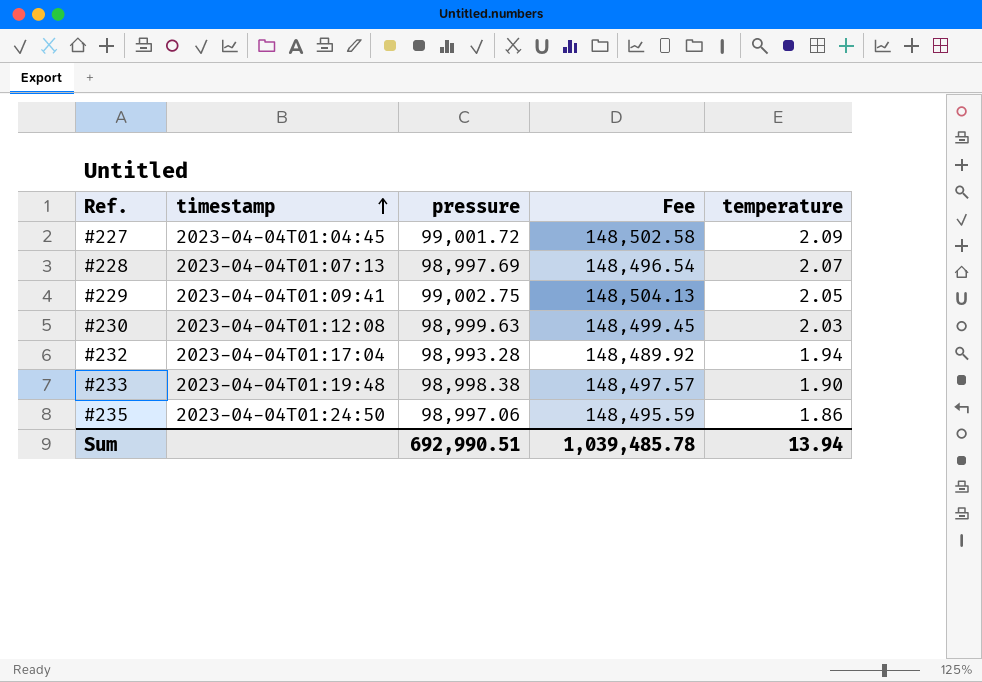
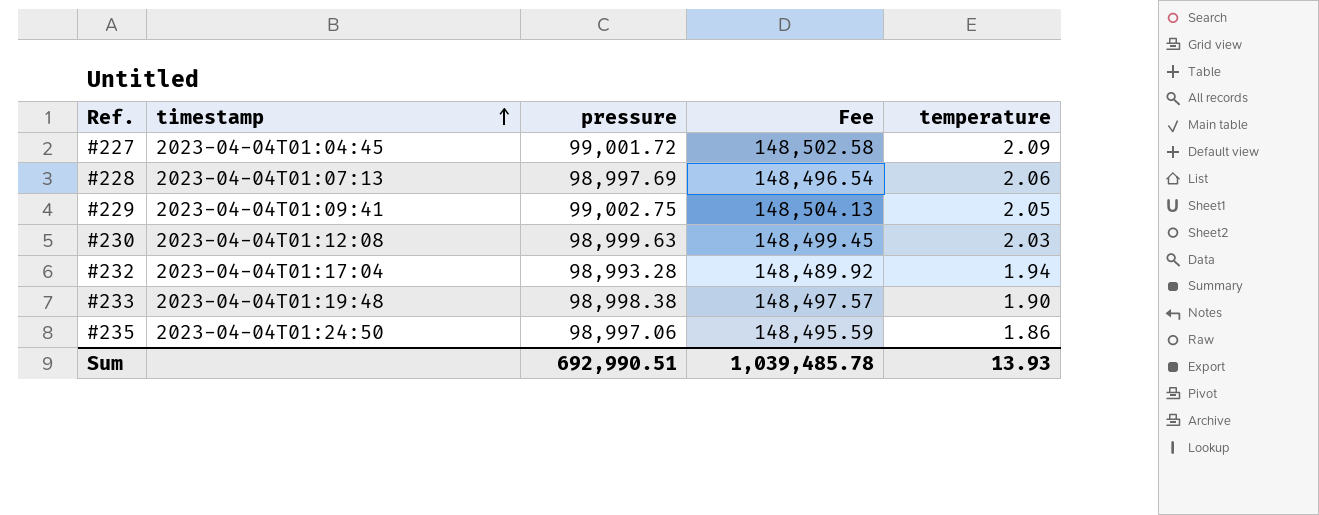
#228 | temperature: 2.07 -> 2.06
Sum | temperature: 13.94 -> 13.93

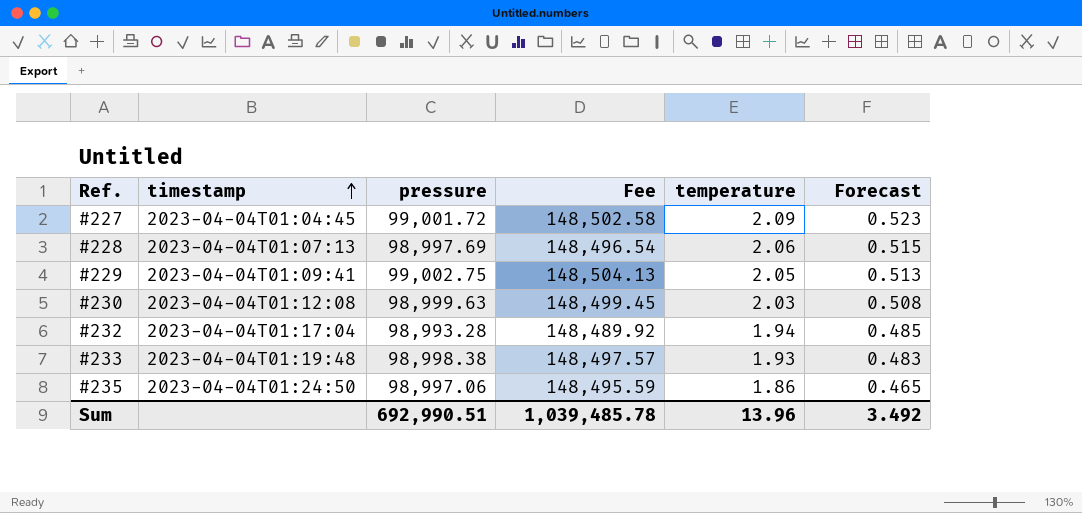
column Forecast | formula: none -> [temperature] * 0.25
#233 | temperature: 1.90 -> 1.93
Sum | temperature: 13.93 -> 13.96

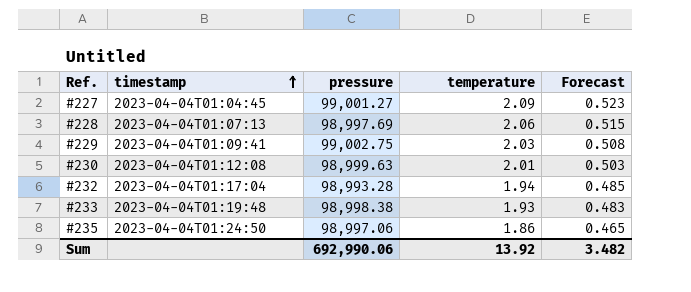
column Fee | formula: [pressure] * 1.5 -> none
#227 | pressure: 99,001.72 -> 99,001.27
#229 | temperature: 2.05 -> 2.03
#229 | Forecast: 0.513 -> 0.508
#230 | temperature: 2.03 -> 2.01
#230 | Forecast: 0.508 -> 0.503
Sum | pressure: 692,990.51 -> 692,990.06
Sum | temperature: 13.96 -> 13.92
Sum | Forecast: 3.492 -> 3.482

